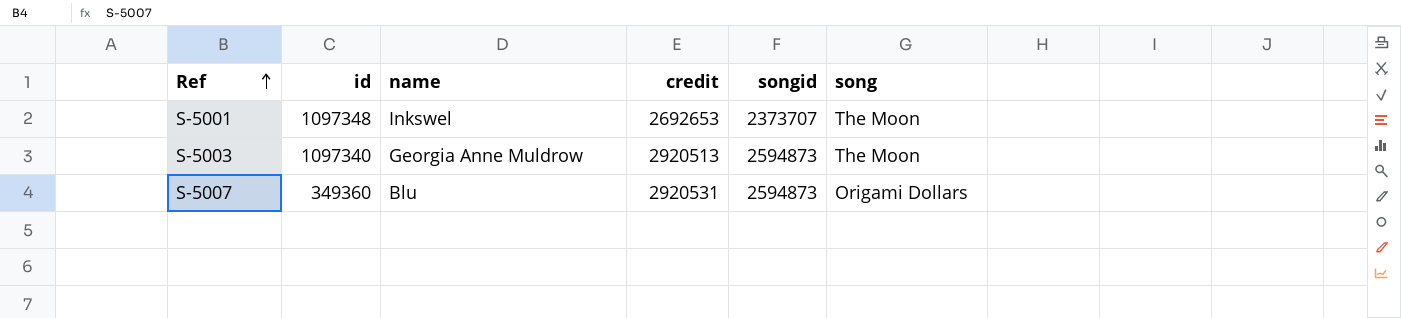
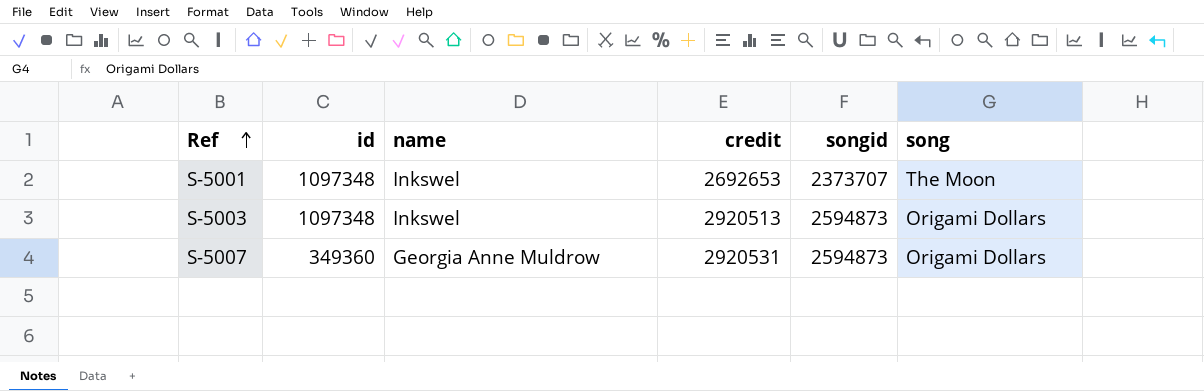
S-5003 | id: 1097340 -> 1097348
S-5003 | name: Georgia Anne Muldrow -> Inkswel
S-5003 | song: The Moon -> Origami Dollars
S-5007 | name: Blu -> Georgia Anne Muldrow

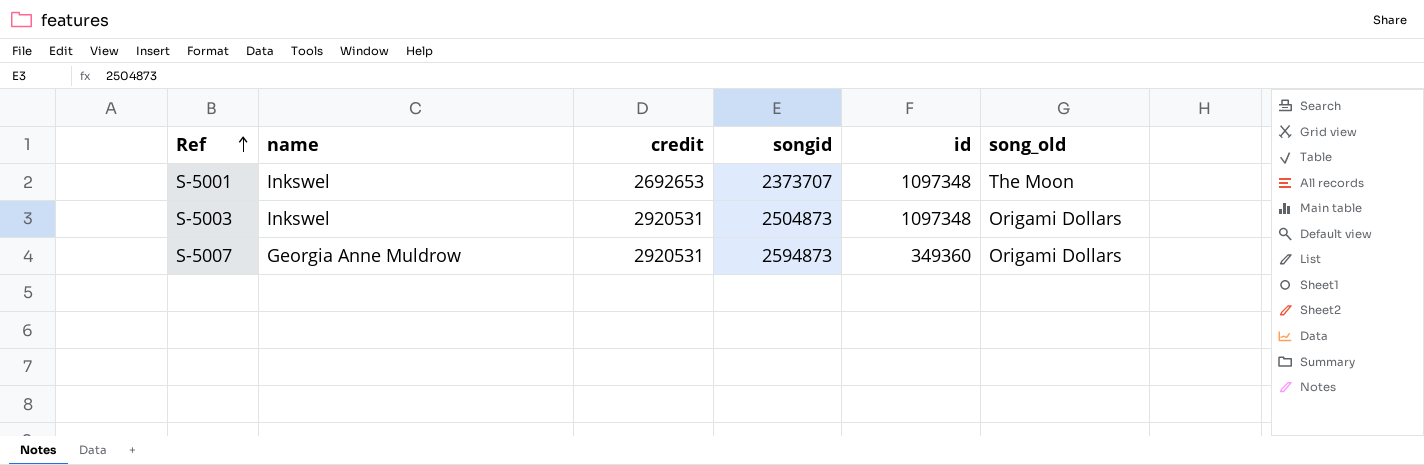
column id | position: 2 -> 5
column name: song -> song_old
S-5003 | credit: 2920513 -> 2920531
S-5003 | songid: 2594873 -> 2504873

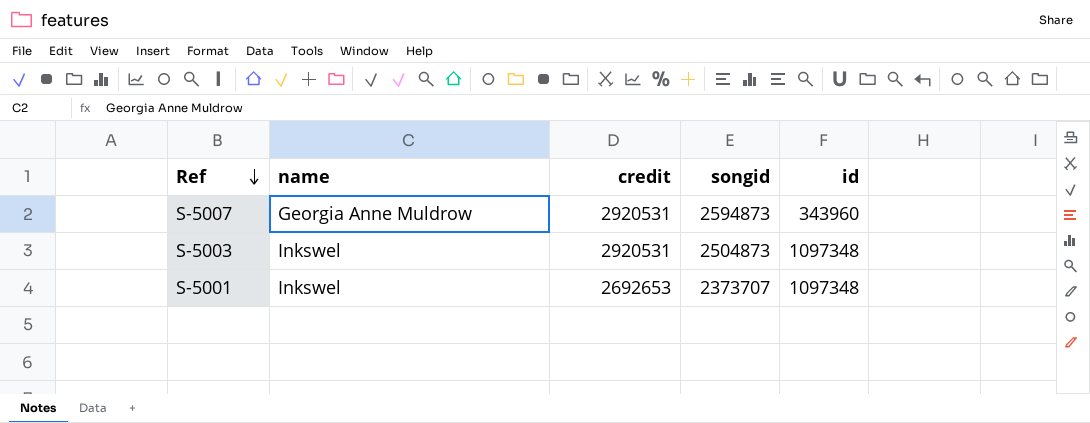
row order: Ref ascending -> Ref descending
column song_old | position: 6 -> none
S-5007 | id: 349360 -> 343960

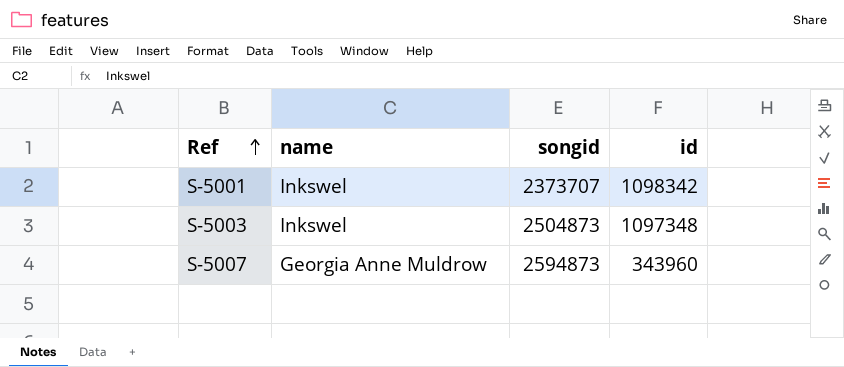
row order: Ref descending -> Ref ascending
column credit | position: 3 -> none
S-5001 | id: 1097348 -> 1098342

